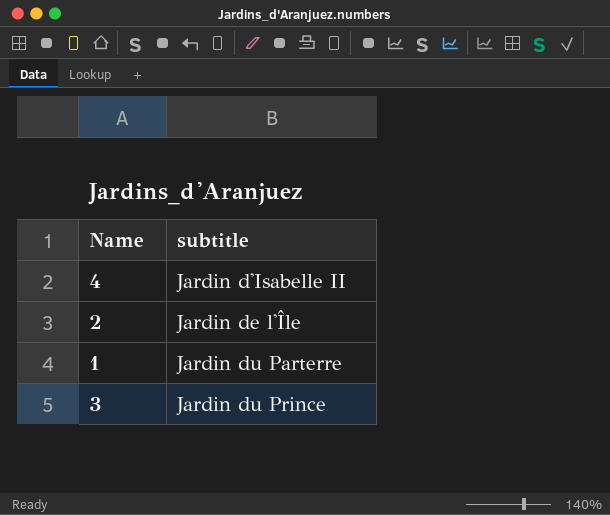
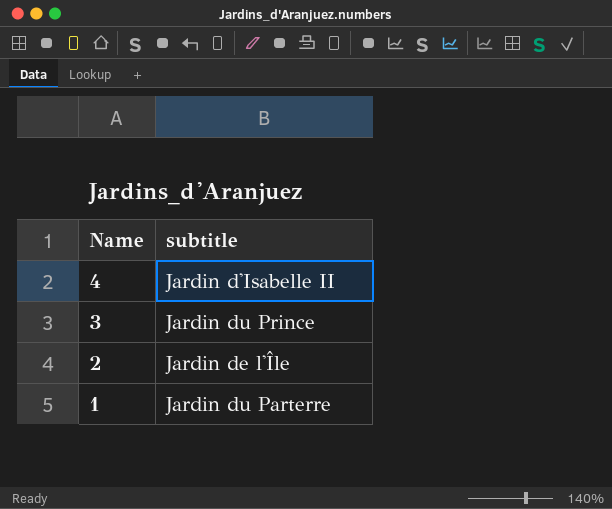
row order: subtitle ascending -> Name descending

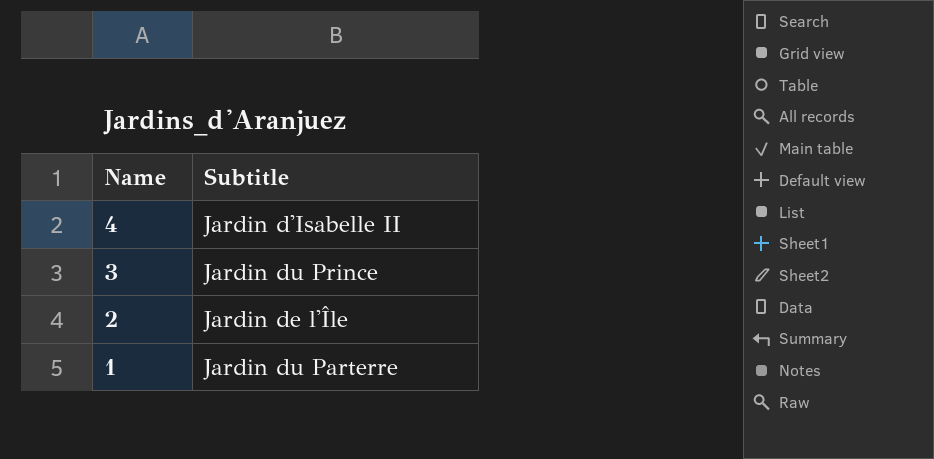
column name: subtitle -> Subtitle

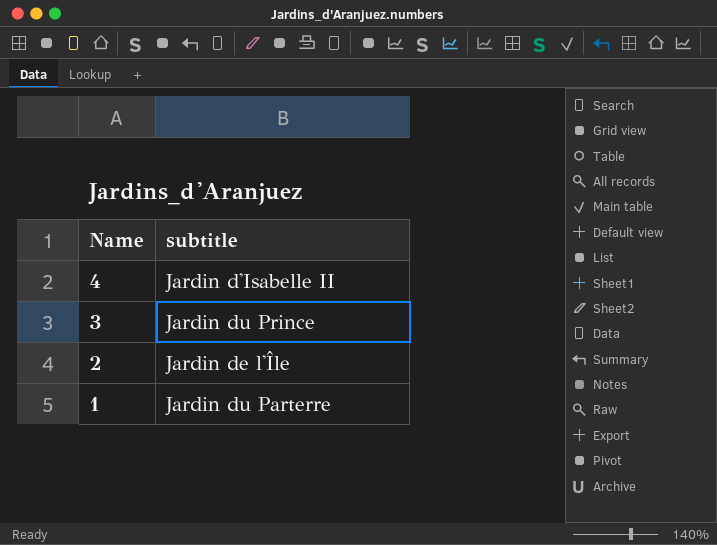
column name: Subtitle -> subtitle

